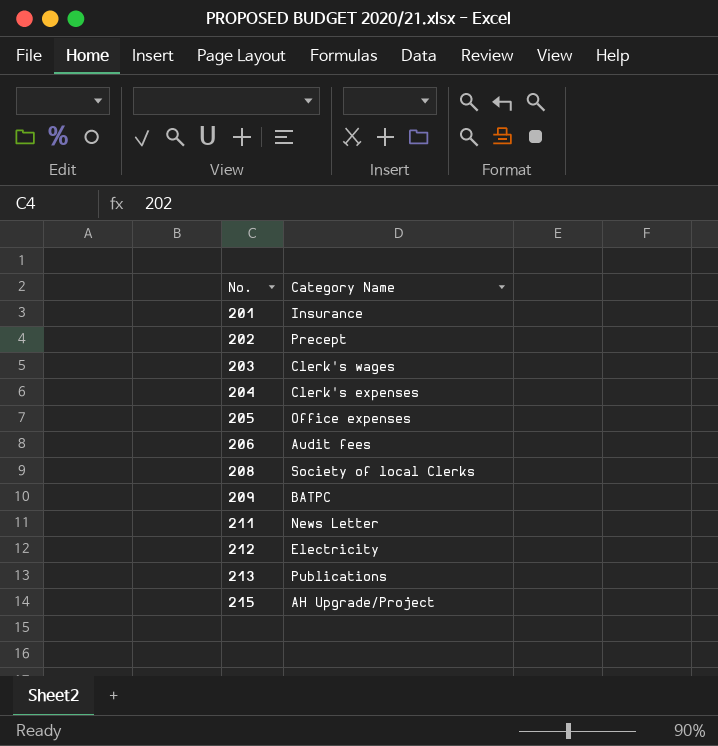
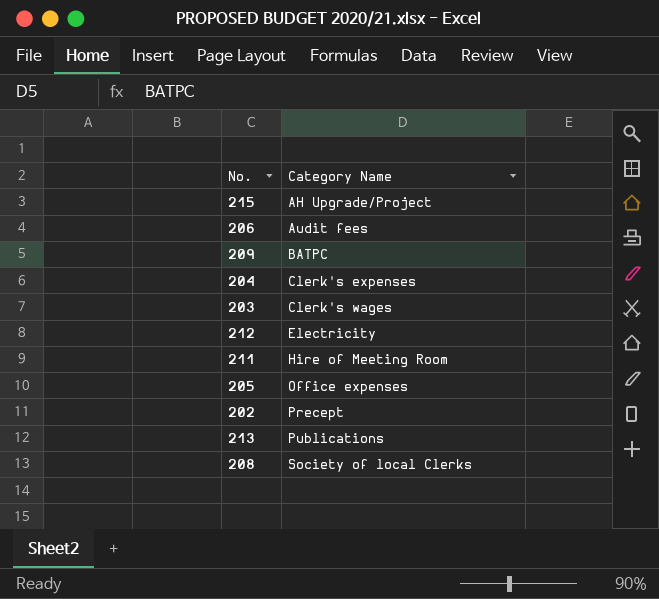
row order: No. ascending -> Category Name ascending
row 201: Insurance -> none
211 | Category Name: News Letter -> Hire of Meeting Room

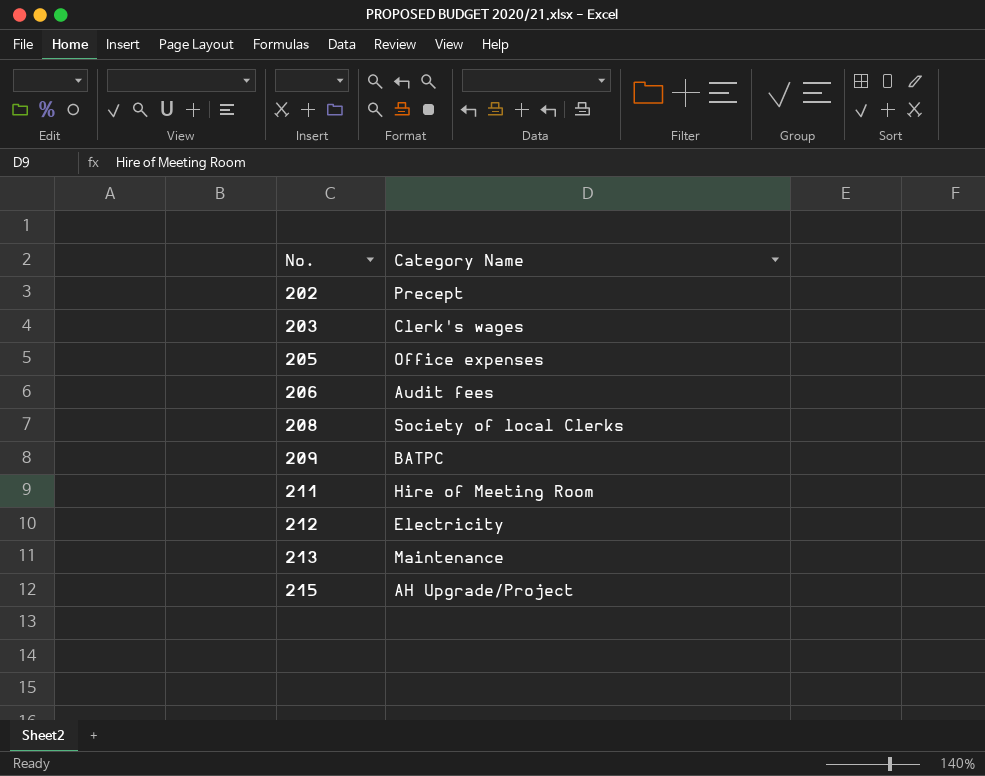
row order: Category Name ascending -> No. ascending
row 204: Clerk's expenses -> none
213 | Category Name: Publications -> Maintenance

